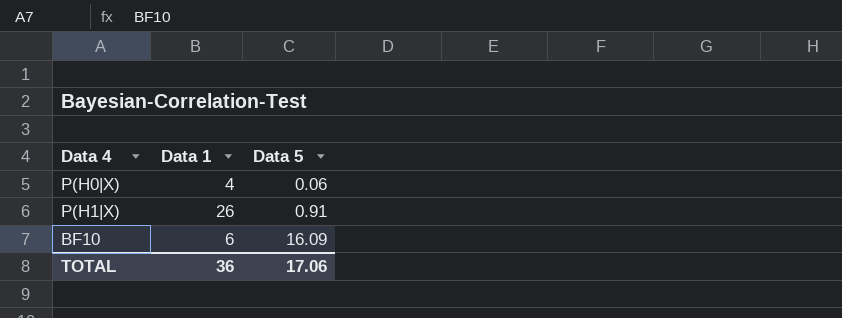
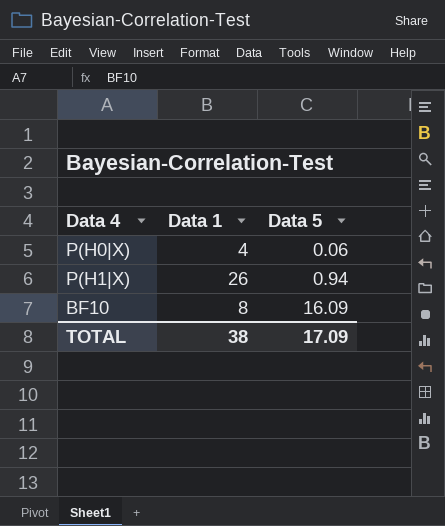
P(H1|X) | Data 5: 0.91 -> 0.94
BF10 | Data 1: 6 -> 8
TOTAL | Data 1: 36 -> 38
TOTAL | Data 5: 17.06 -> 17.09

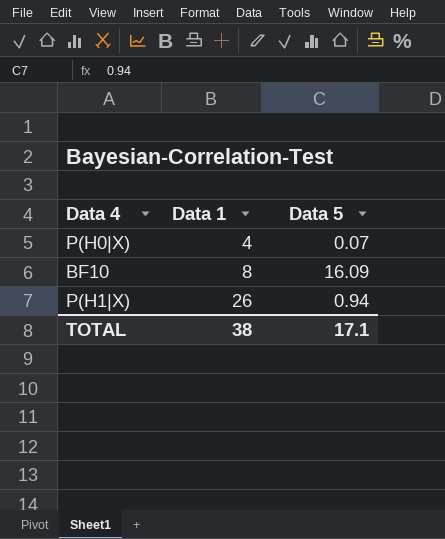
row order: Data 5 ascending -> Data 1 ascending
P(H0|X) | Data 5: 0.06 -> 0.07
TOTAL | Data 5: 17.09 -> 17.1

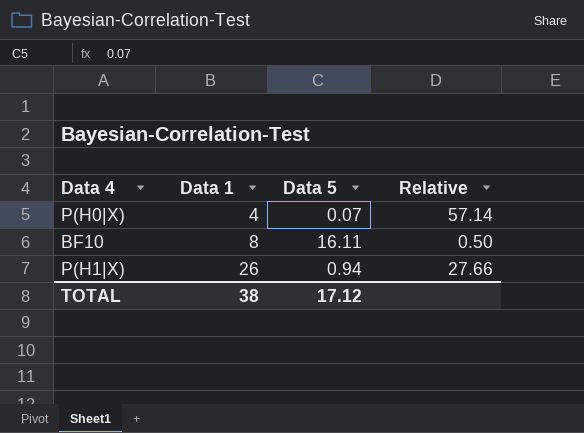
column Relative | formula: none -> [Data 1] / [Data 5]
BF10 | Data 5: 16.09 -> 16.11
TOTAL | Data 5: 17.1 -> 17.12

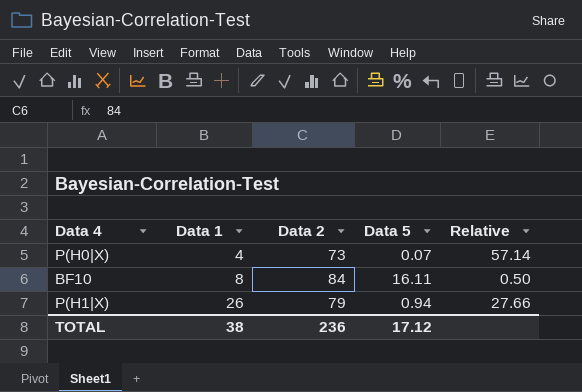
column Data 2 | position: none -> 3

